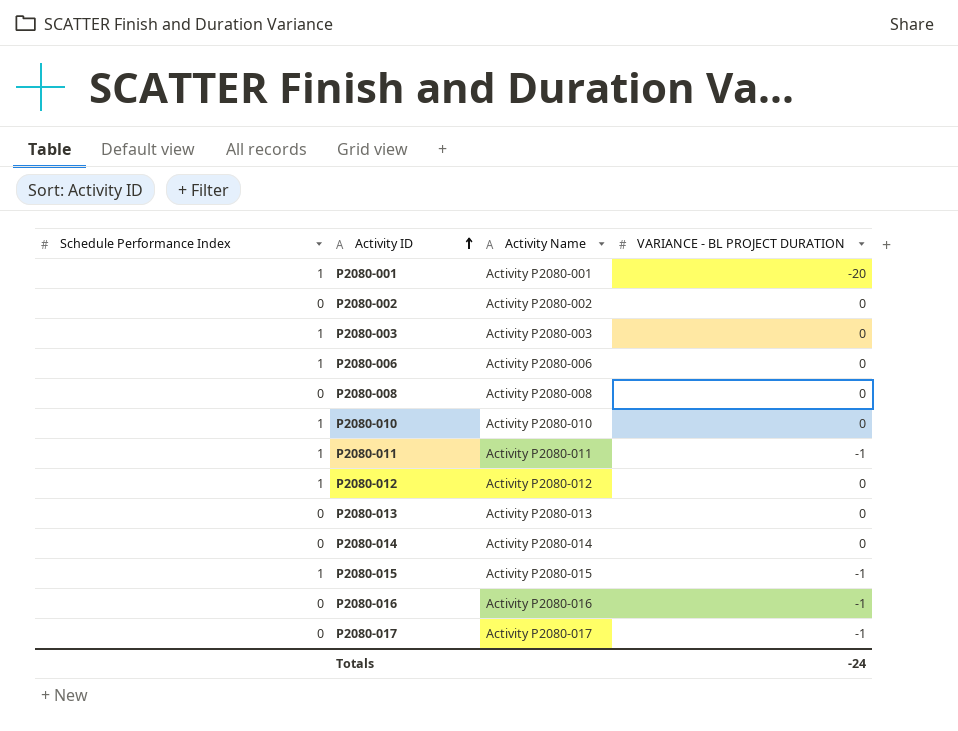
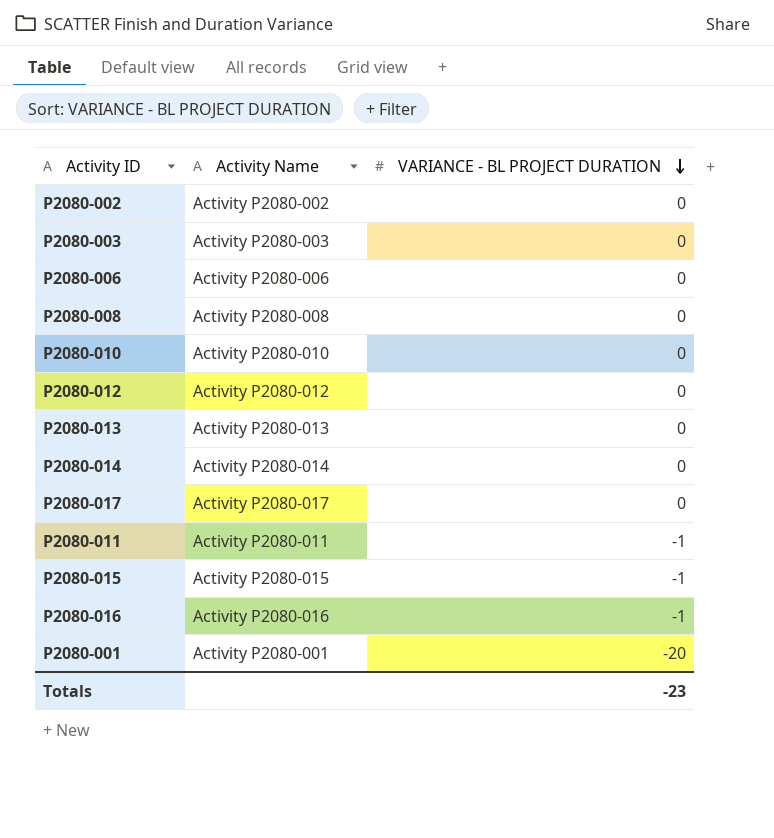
row order: Activity ID ascending -> VARIANCE - BL PROJECT DURATION descending
column Schedule Performance Index | position: 1 -> none
P2080-017 | VARIANCE - BL PROJECT DURATION: -1 -> 0
Totals | VARIANCE - BL PROJECT DURATION: -24 -> -23

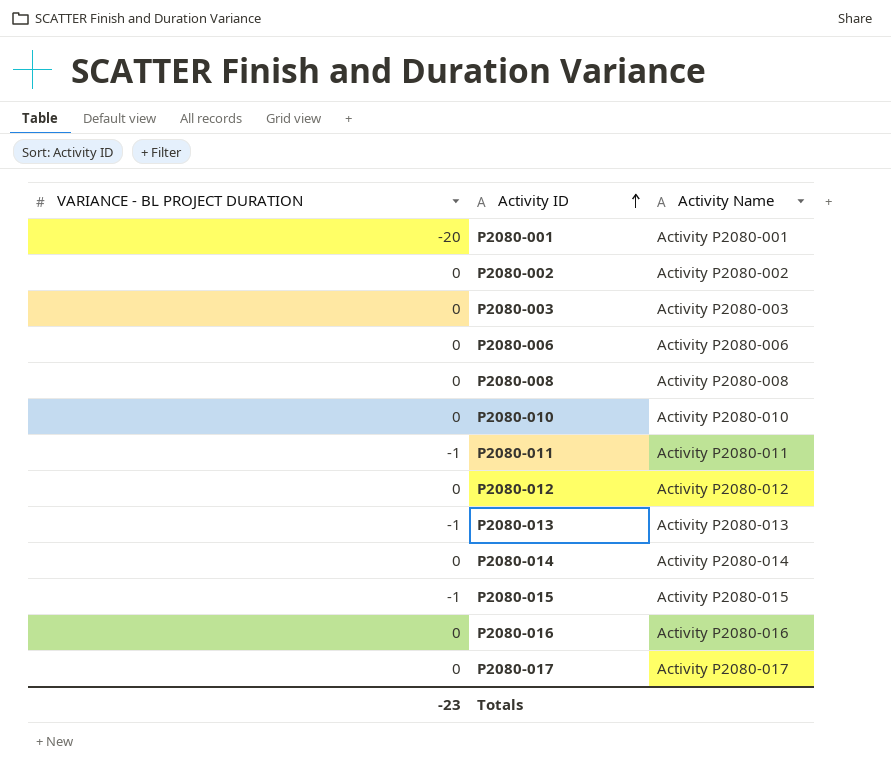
row order: VARIANCE - BL PROJECT DURATION descending -> Activity ID ascending
column VARIANCE - BL PROJECT DURATION | position: 3 -> 1
P2080-013 | VARIANCE - BL PROJECT DURATION: 0 -> -1
P2080-016 | VARIANCE - BL PROJECT DURATION: -1 -> 0

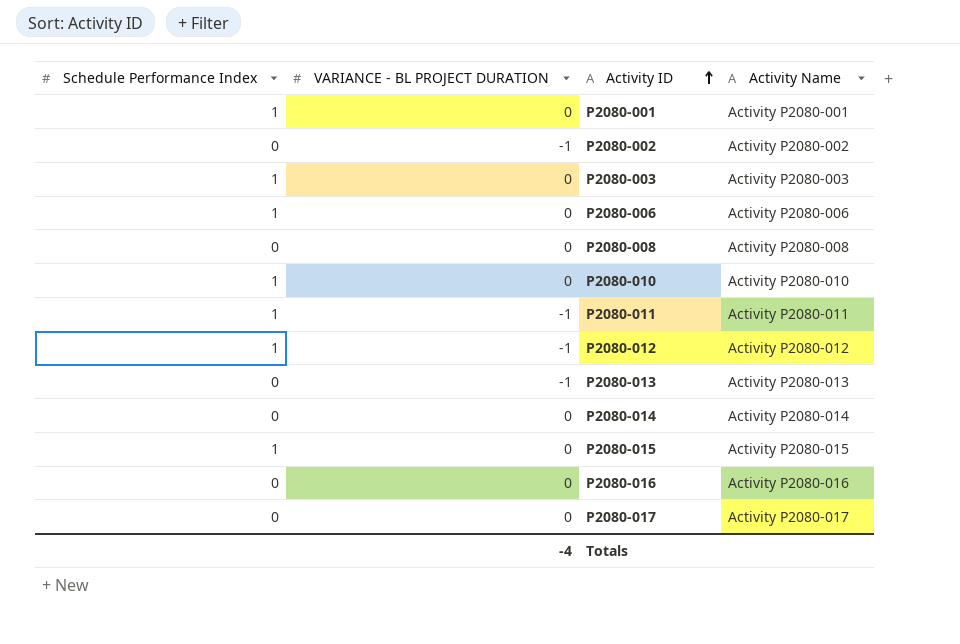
column Schedule Performance Index | position: none -> 1
P2080-001 | VARIANCE - BL PROJECT DURATION: -20 -> 0
P2080-002 | VARIANCE - BL PROJECT DURATION: 0 -> -1
P2080-012 | VARIANCE - BL PROJECT DURATION: 0 -> -1
P2080-015 | VARIANCE - BL PROJECT DURATION: -1 -> 0
Totals | VARIANCE - BL PROJECT DURATION: -23 -> -4

